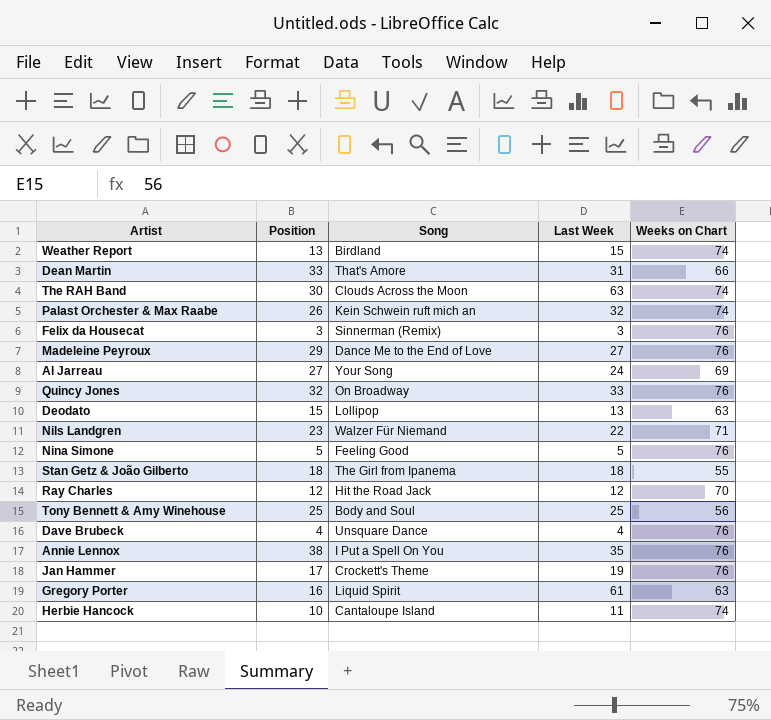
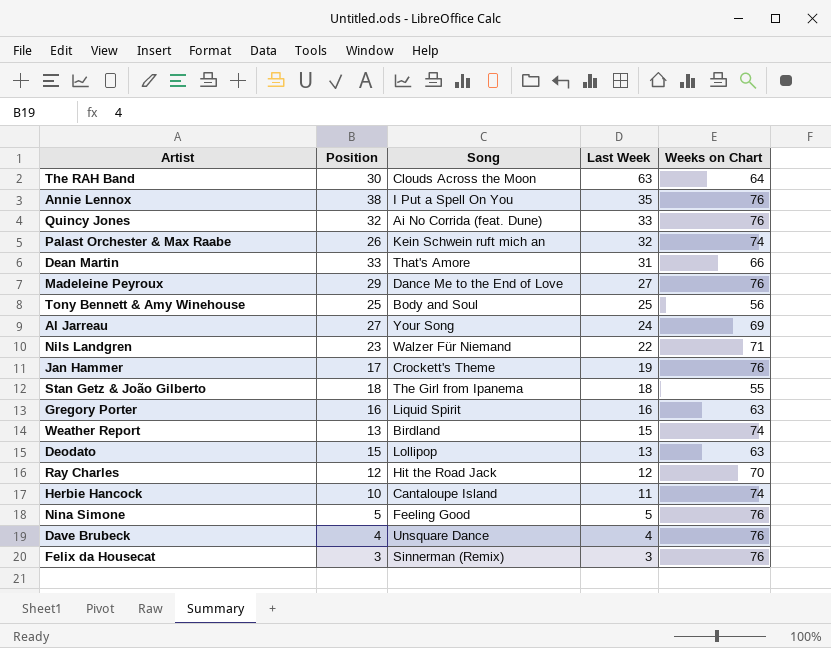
row order: none -> Last Week descending
The RAH Band | Weeks on Chart: 74 -> 64
Quincy Jones | Song: On Broadway -> Ai No Corrida (feat. Dune)
Gregory Porter | Last Week: 61 -> 16

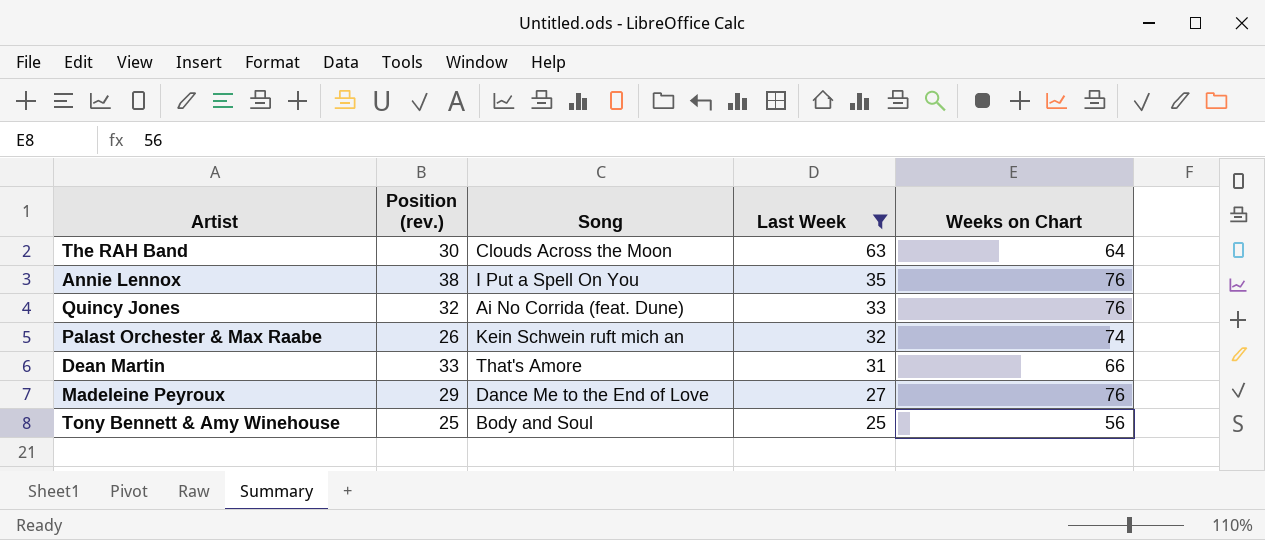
filter: none -> Last Week >= 25
column name: Position -> Position (rev.)

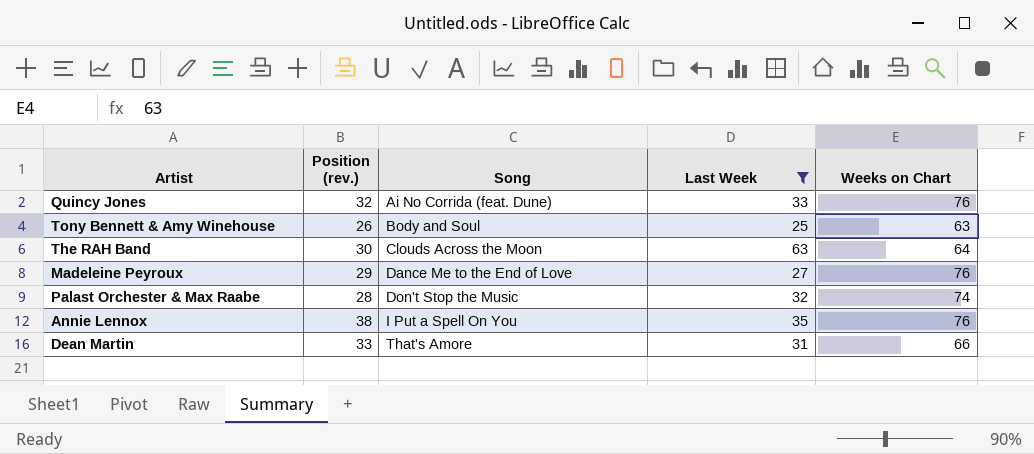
row order: Last Week descending -> Song ascending
Tony Bennett & Amy Winehouse | Position (rev.): 25 -> 26
Tony Bennett & Amy Winehouse | Weeks on Chart: 56 -> 63
Palast Orchester & Max Raabe | Position (rev.): 26 -> 28
Palast Orchester & Max Raabe | Song: Kein Schwein ruft mich an -> Don't Stop the Music

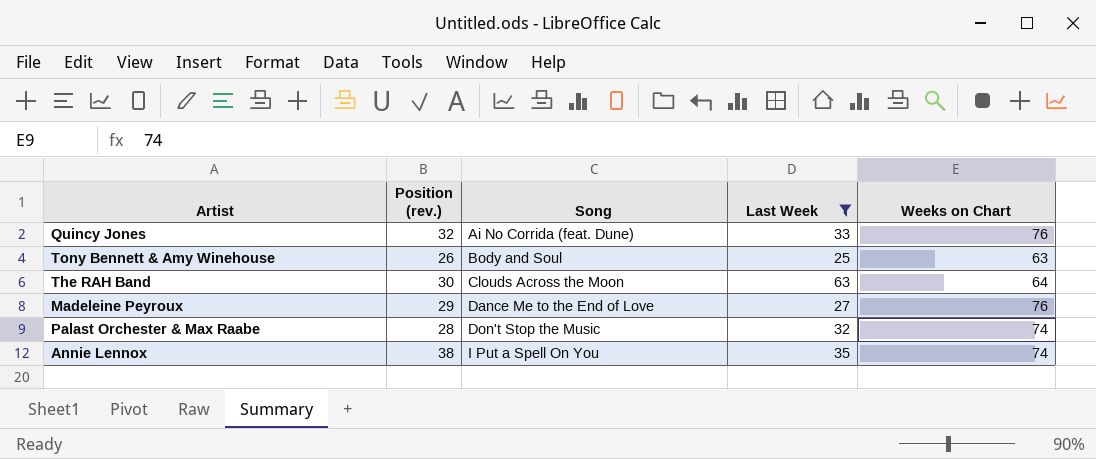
row Dean Martin: 33 | That's Amore | 31 | 66 -> none
Annie Lennox | Weeks on Chart: 76 -> 74

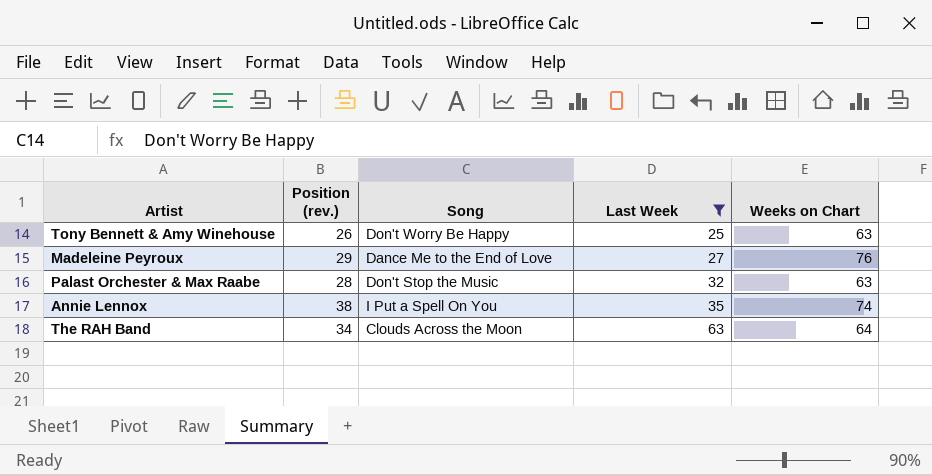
row order: Song ascending -> Last Week ascending
row Quincy Jones: 32 | Ai No Corrida (feat. Dune) | 33 | 76 -> none
Tony Bennett & Amy Winehouse | Song: Body and Soul -> Don't Worry Be Happy
Palast Orchester & Max Raabe | Weeks on Chart: 74 -> 63
The RAH Band | Position (rev.): 30 -> 34

